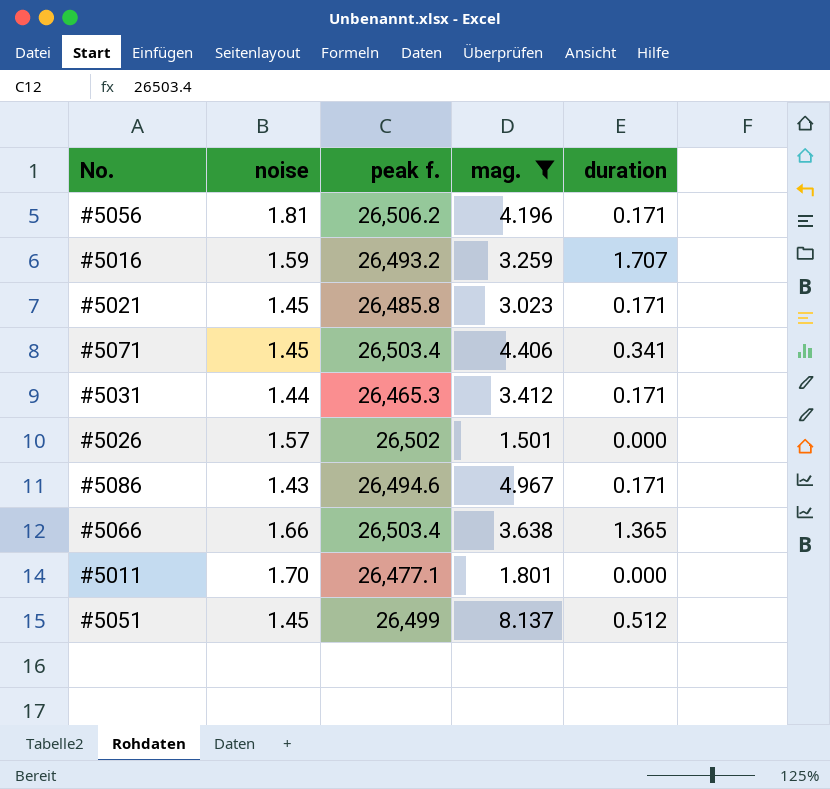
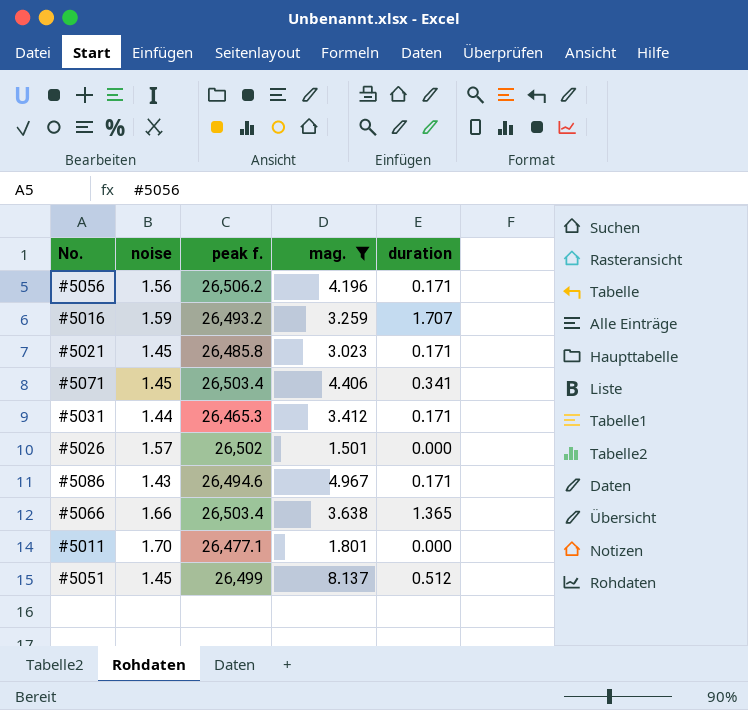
#5056 | noise: 1.81 -> 1.56

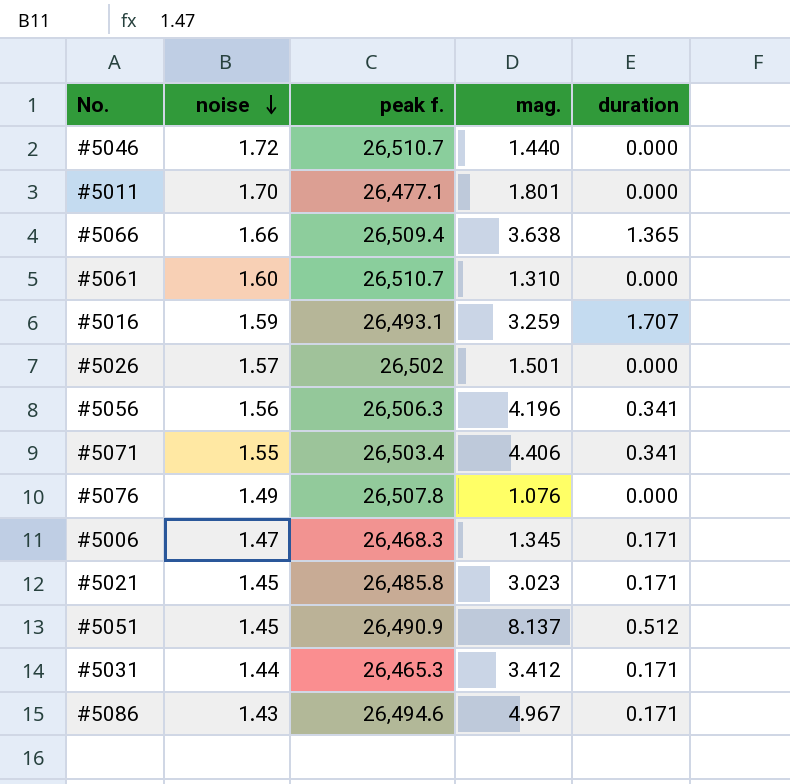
filter: mag. >= 1.501 -> none
row order: none -> noise descending
#5066 | peak f.: 26,503.4 -> 26,509.4
#5016 | peak f.: 26,493.2 -> 26,493.1
#5056 | peak f.: 26,506.2 -> 26,506.3
#5056 | duration: 0.171 -> 0.341
#5071 | noise: 1.45 -> 1.55
#5051 | peak f.: 26,499 -> 26,490.9

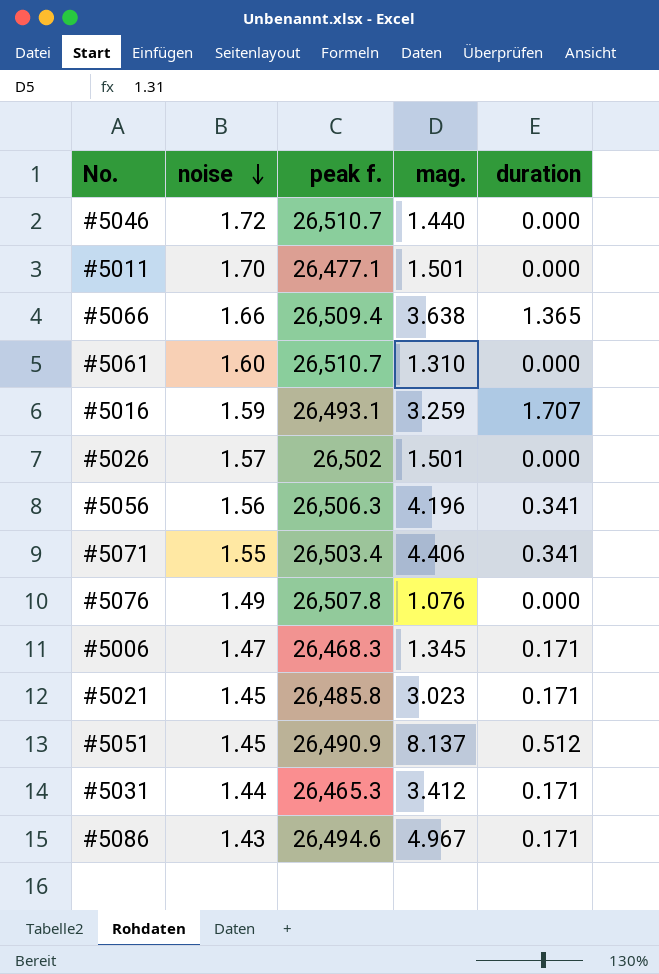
#5011 | mag.: 1.801 -> 1.501

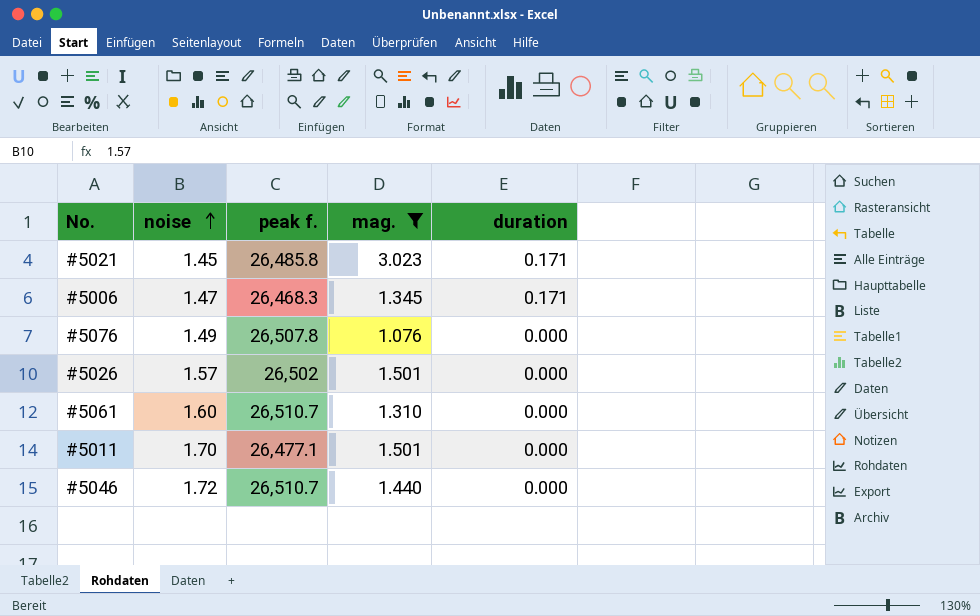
filter: none -> mag. <= 3.023
row order: noise descending -> noise ascending

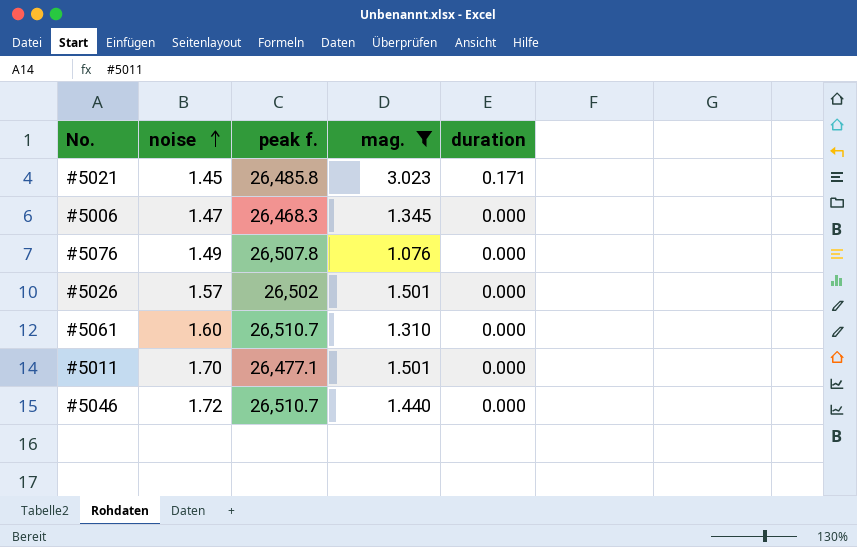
#5006 | duration: 0.171 -> 0.000

